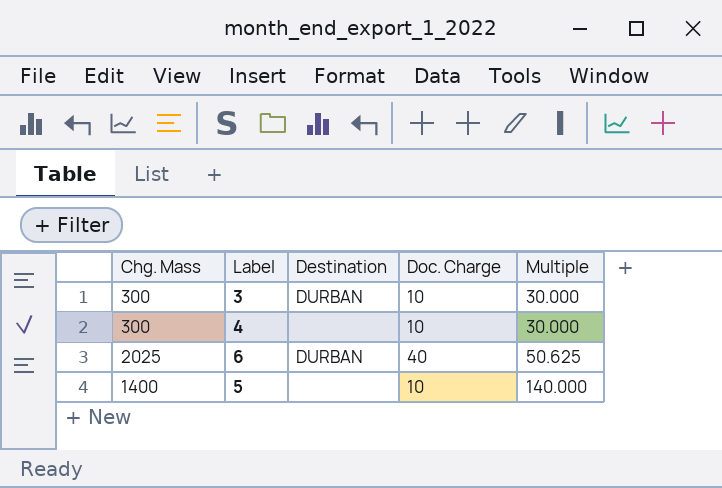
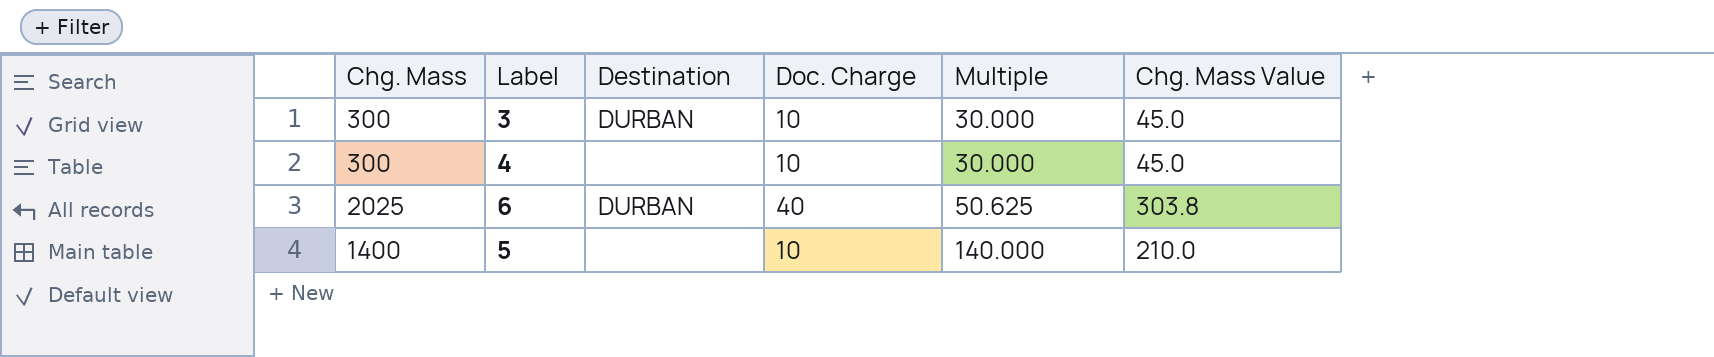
column Chg. Mass Value | formula: none -> [Chg. Mass] * 0.15

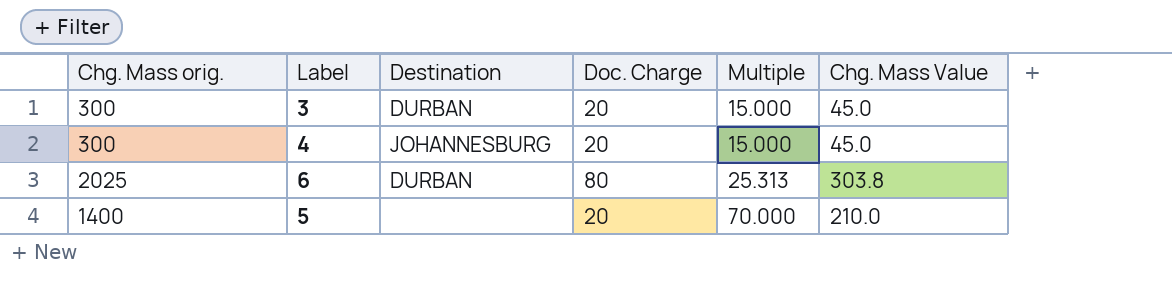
column name: Chg. Mass -> Chg. Mass orig.
3 | Doc. Charge: 10 -> 20
3 | Multiple: 30.000 -> 15.000
4 | Destination: none -> JOHANNESBURG
4 | Doc. Charge: 10 -> 20
4 | Multiple: 30.000 -> 15.000
6 | Doc. Charge: 40 -> 80
6 | Multiple: 50.625 -> 25.313
5 | Doc. Charge: 10 -> 20
5 | Multiple: 140.000 -> 70.000

